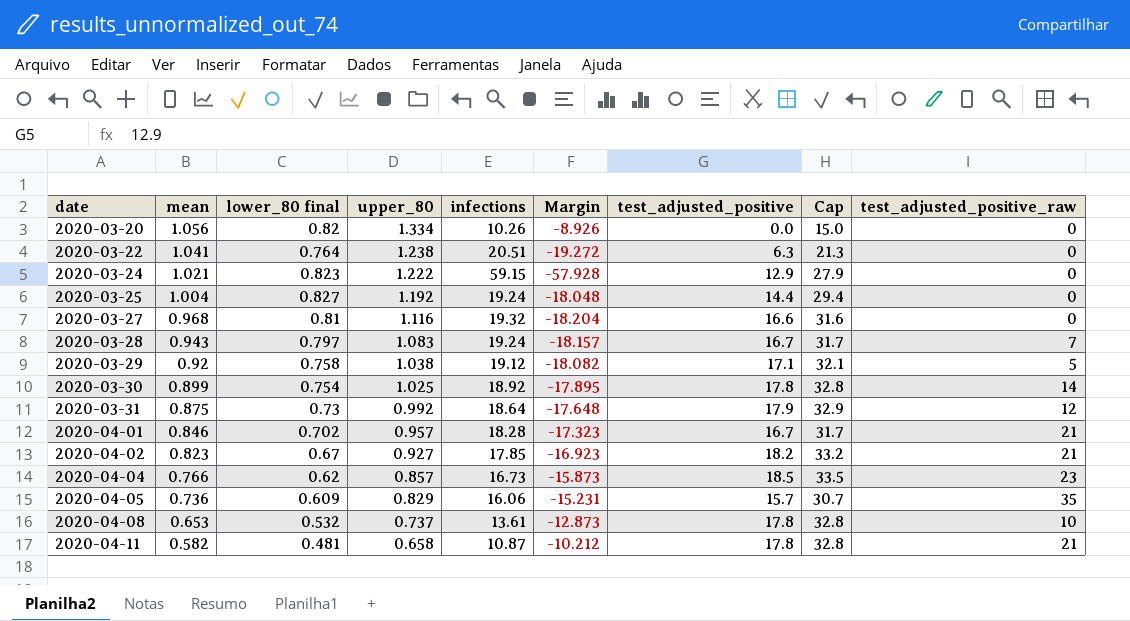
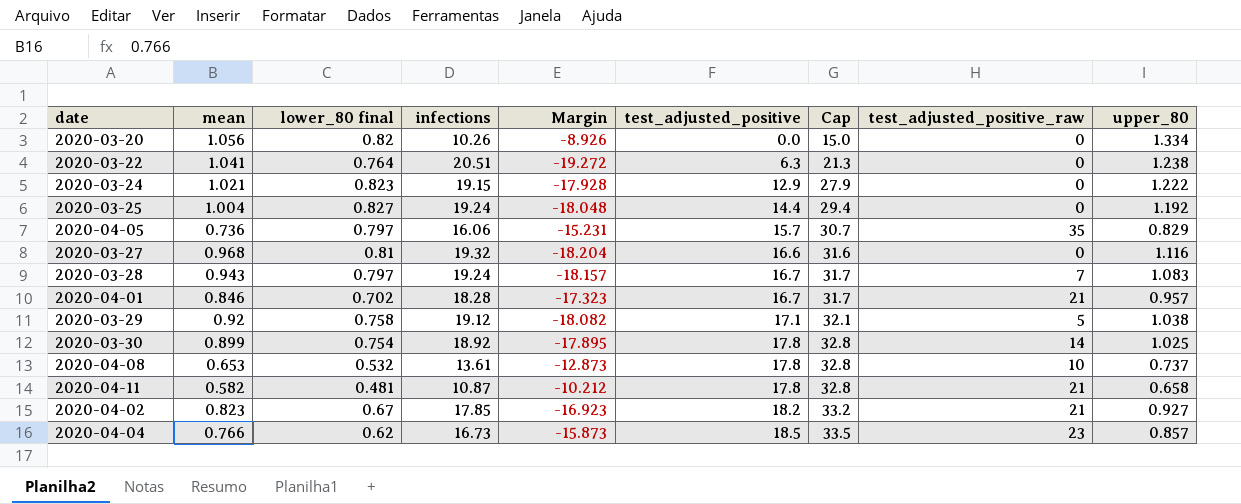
row order: date ascending -> test_adjusted_positive ascending
column upper_80 | position: 4 -> 9
row 2020-03-31: 0.875 | 0.73 | 0.992 | 18.64 | -17.648 | 17.9 | 32.9 | 12 -> none
2020-03-24 | infections: 59.15 -> 19.15
2020-03-24 | Margin: -57.928 -> -17.928
2020-04-05 | lower_80 final: 0.609 -> 0.797

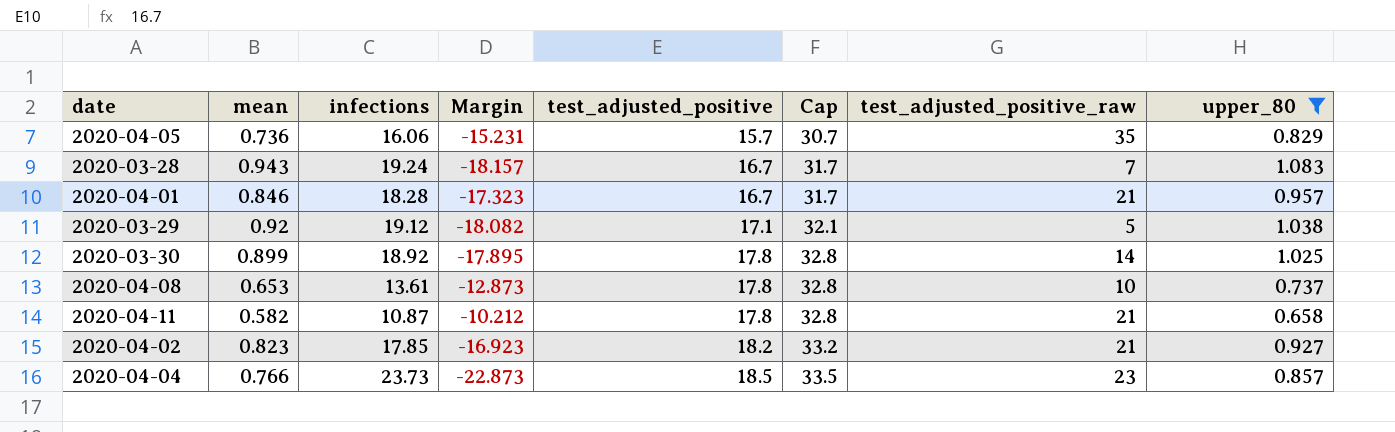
filter: none -> upper_80 <= 1.083
column lower_80 final | position: 3 -> none
2020-04-04 | infections: 16.73 -> 23.73
2020-04-04 | Margin: -15.873 -> -22.873

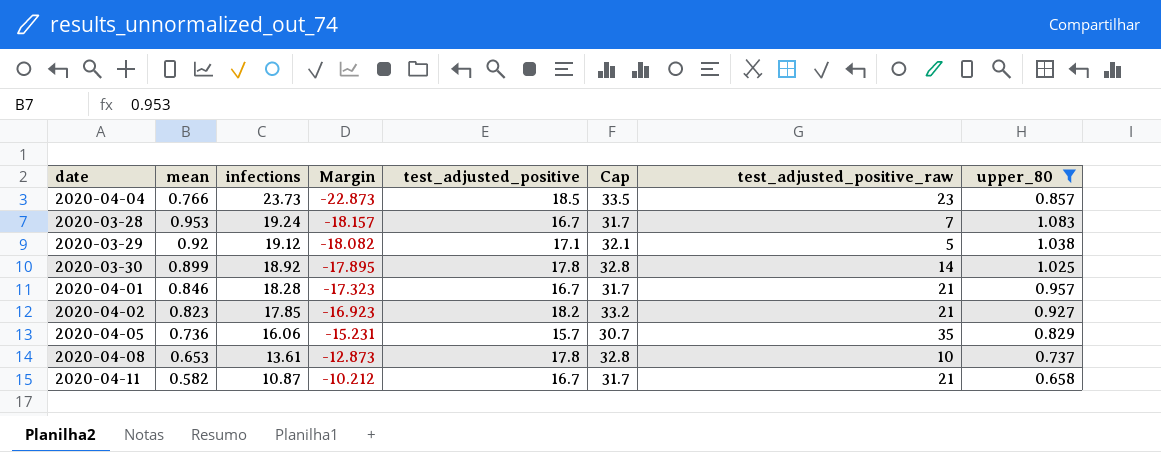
row order: test_adjusted_positive ascending -> infections descending
2020-03-28 | mean: 0.943 -> 0.953
2020-04-11 | test_adjusted_positive: 17.8 -> 16.7
2020-04-11 | Cap: 32.8 -> 31.7

